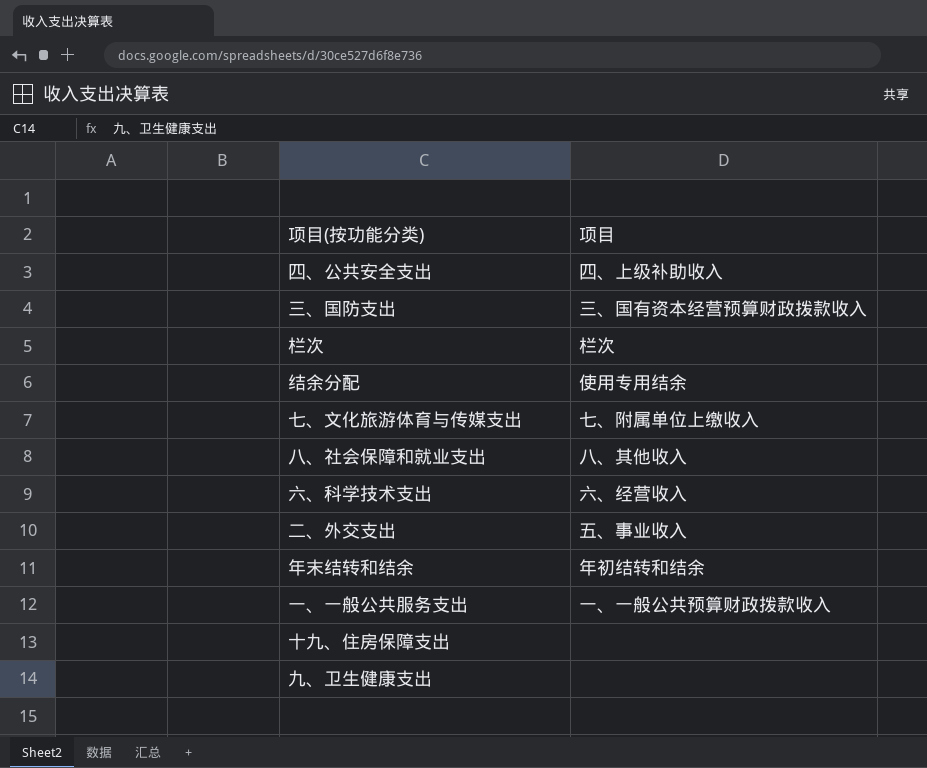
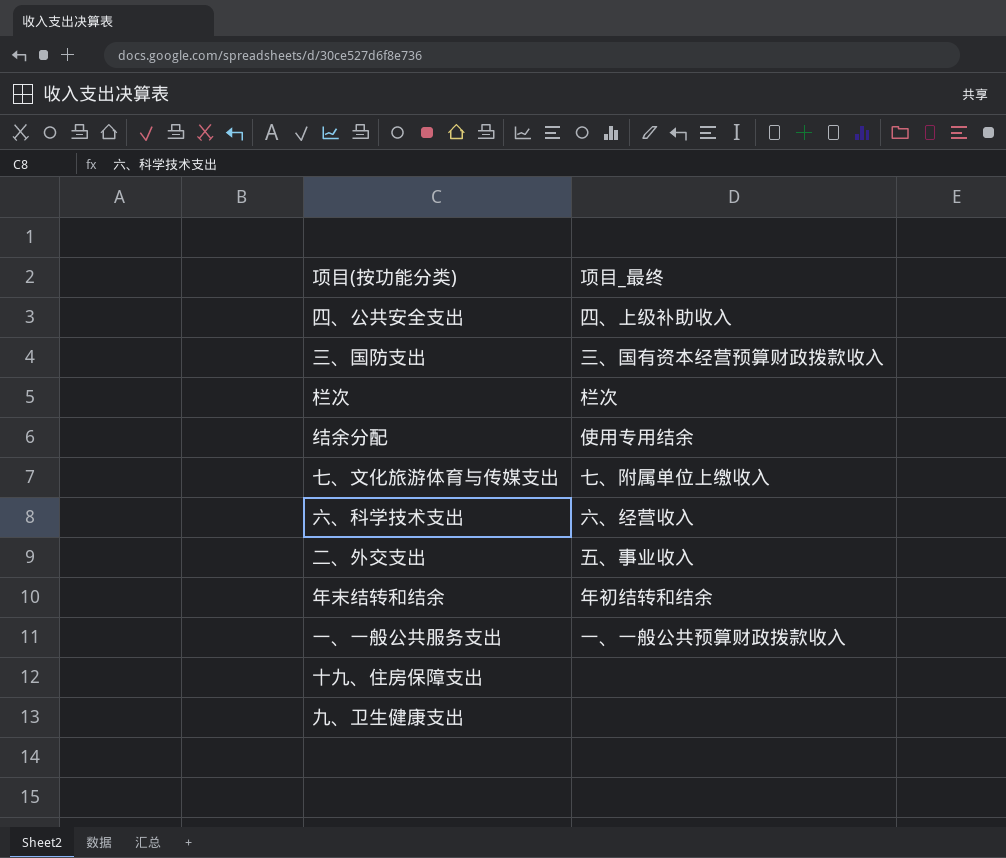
column name: 项目 -> 项目_最终
row 八、社会保障和就业支出: 八、其他收入 -> none

